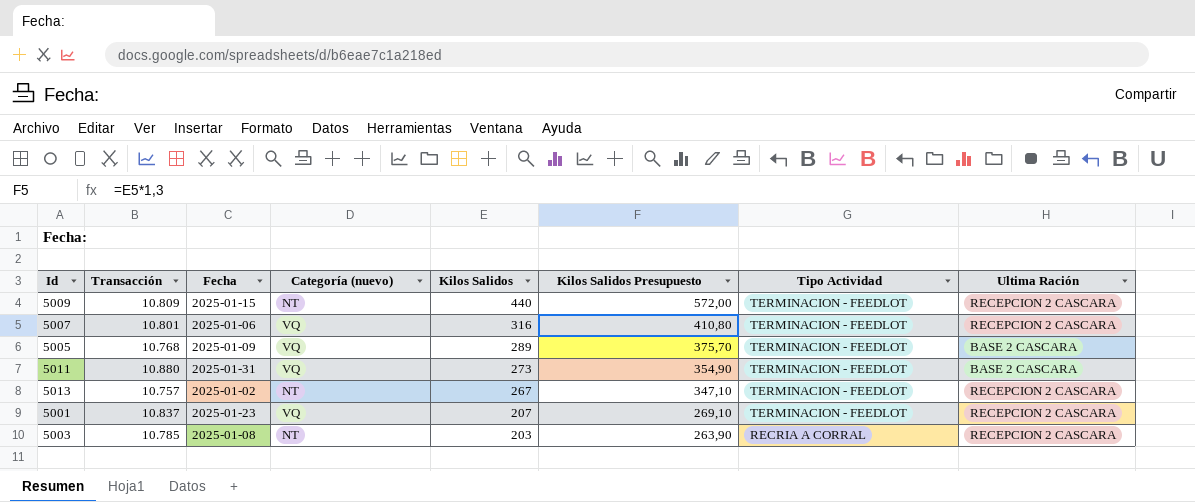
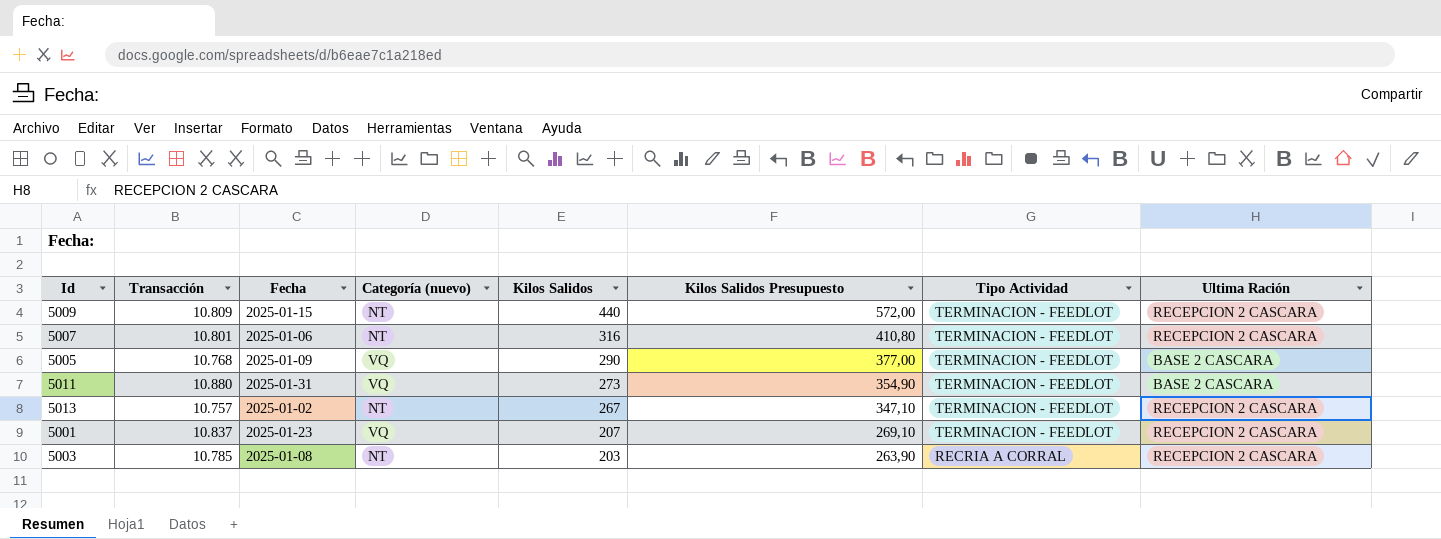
5007 | Categoría (nuevo): VQ -> NT
5005 | Kilos Salidos: 289 -> 290
5005 | Kilos Salidos Presupuesto: 375,70 -> 377,00

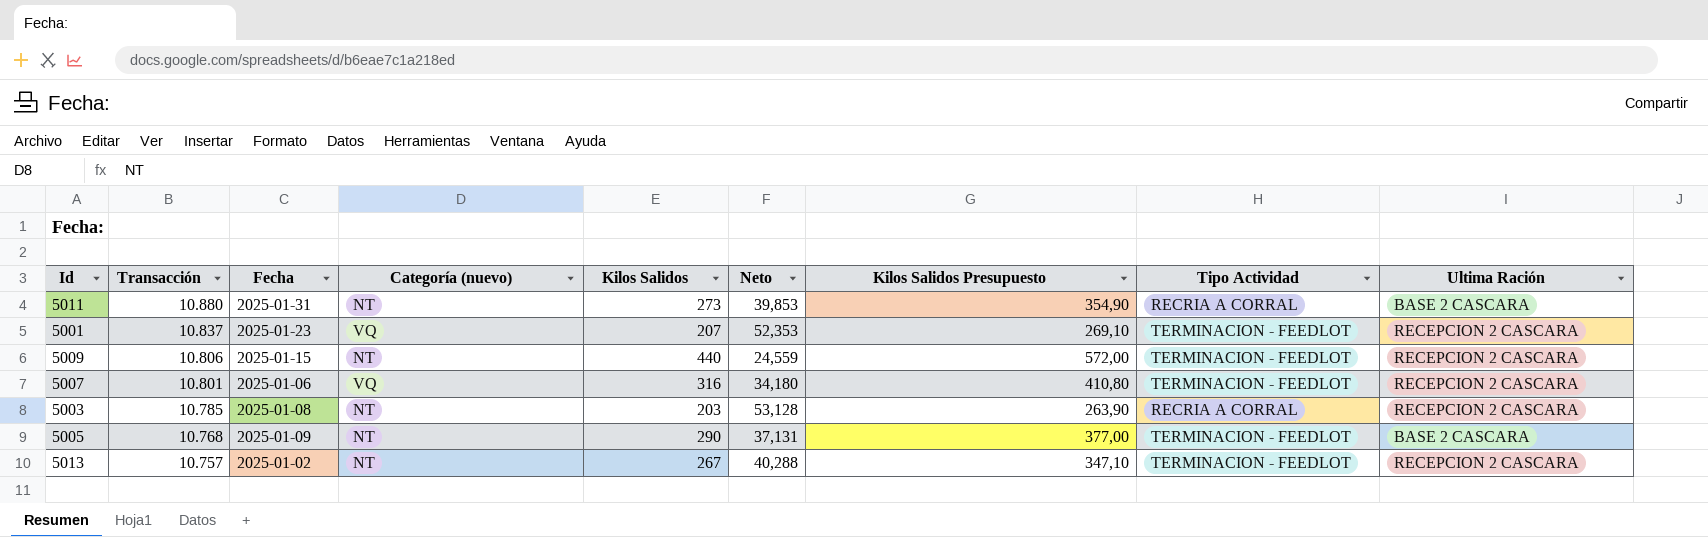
row order: Kilos Salidos descending -> Transacción descending
column Neto | formula: none -> [Transacción] / [Kilos Salidos]
5011 | Categoría (nuevo): VQ -> NT
5011 | Tipo Actividad: TERMINACION - FEEDLOT -> RECRIA A CORRAL
5009 | Transacción: 10.809 -> 10.806
5007 | Categoría (nuevo): NT -> VQ
5005 | Categoría (nuevo): VQ -> NT

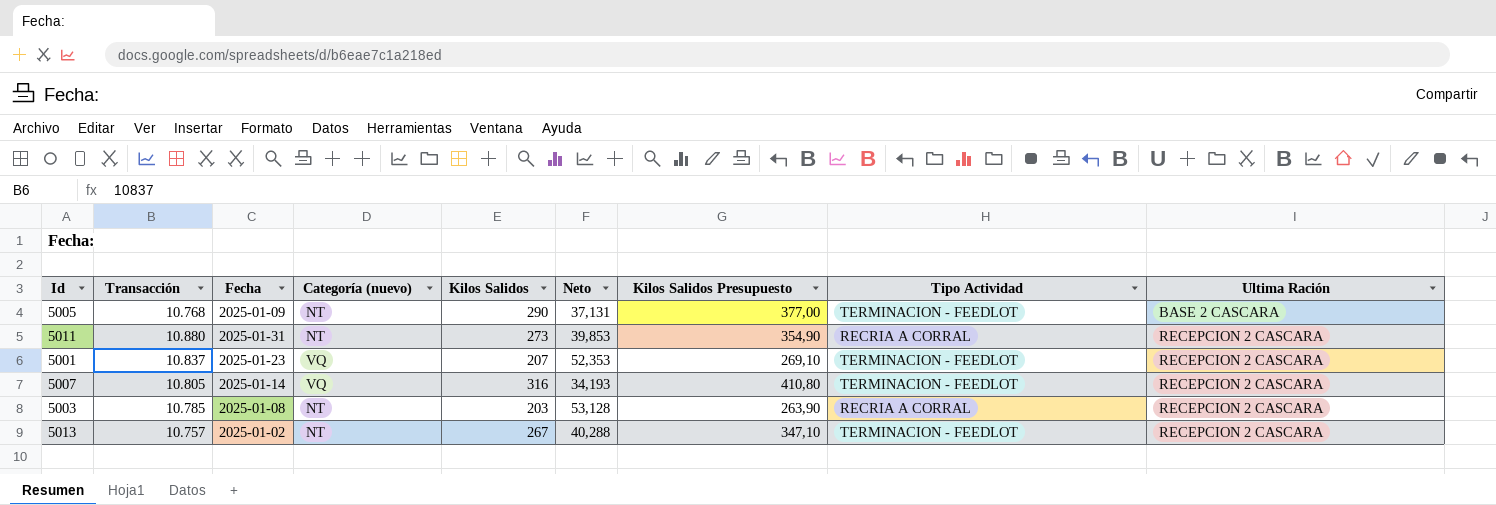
row order: Transacción descending -> Ultima Ración ascending
row 5009: 10.806 | 2025-01-15 | NT | 440 | 24,559 | 572,00 | TERMINACION - FEEDLOT | RECEPCION 2 CASCARA -> none
5011 | Ultima Ración: BASE 2 CASCARA -> RECEPCION 2 CASCARA
5007 | Transacción: 10.801 -> 10.805
5007 | Fecha: 2025-01-06 -> 2025-01-14
5007 | Neto: 34,180 -> 34,193

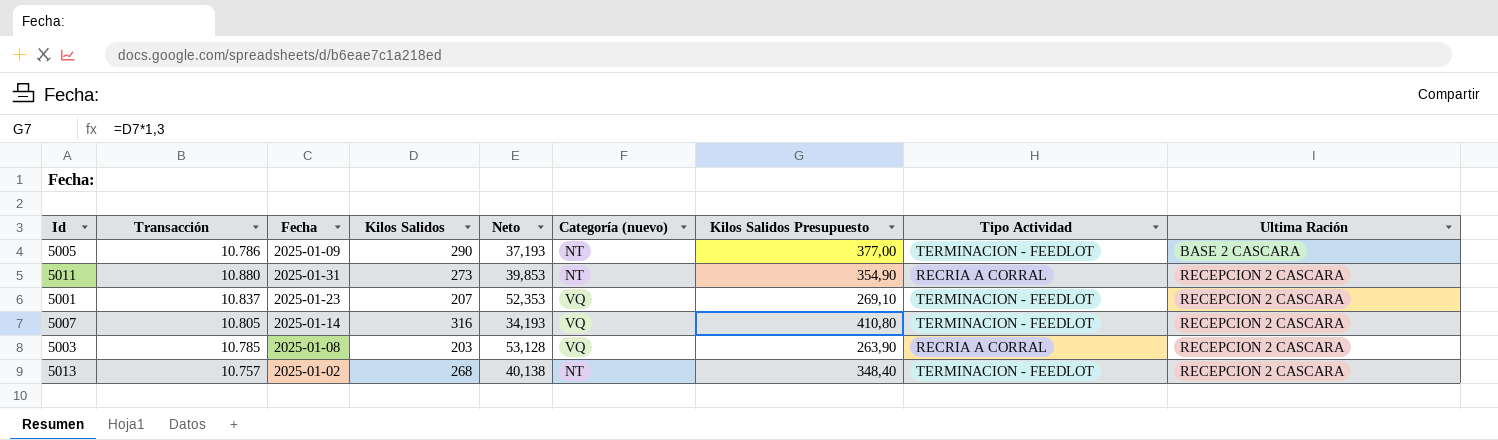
column Categoría (nuevo) | position: 4 -> 6
5005 | Transacción: 10.768 -> 10.786
5005 | Neto: 37,131 -> 37,193
5003 | Categoría (nuevo): NT -> VQ
5013 | Kilos Salidos: 267 -> 268
5013 | Neto: 40,288 -> 40,138
5013 | Kilos Salidos Presupuesto: 347,10 -> 348,40

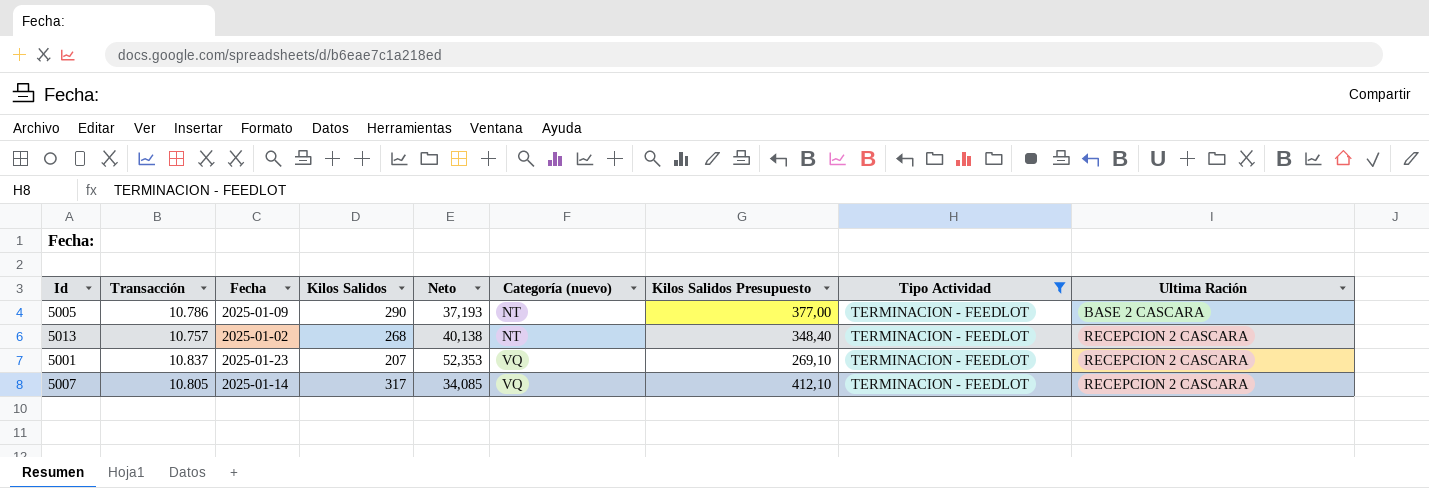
filter: none -> Tipo Actividad = TERMINACION - FEEDLOT
row order: Ultima Ración ascending -> Categoría (nuevo) ascending
5007 | Kilos Salidos: 316 -> 317
5007 | Neto: 34,193 -> 34,085
5007 | Kilos Salidos Presupuesto: 410,80 -> 412,10

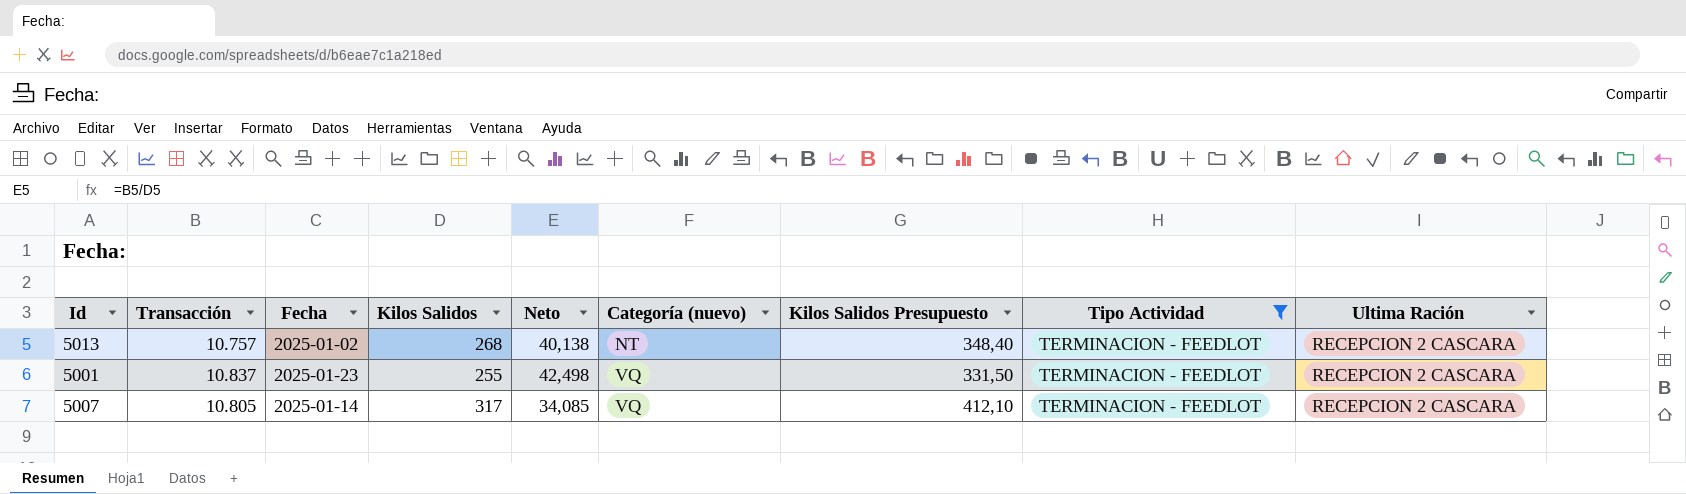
row 5005: 10.786 | 2025-01-09 | 290 | 37,193 | NT | 377,00 | TERMINACION - FEEDLOT | BASE 2 CASCARA -> none
5001 | Kilos Salidos: 207 -> 255
5001 | Neto: 52,353 -> 42,498
5001 | Kilos Salidos Presupuesto: 269,10 -> 331,50

